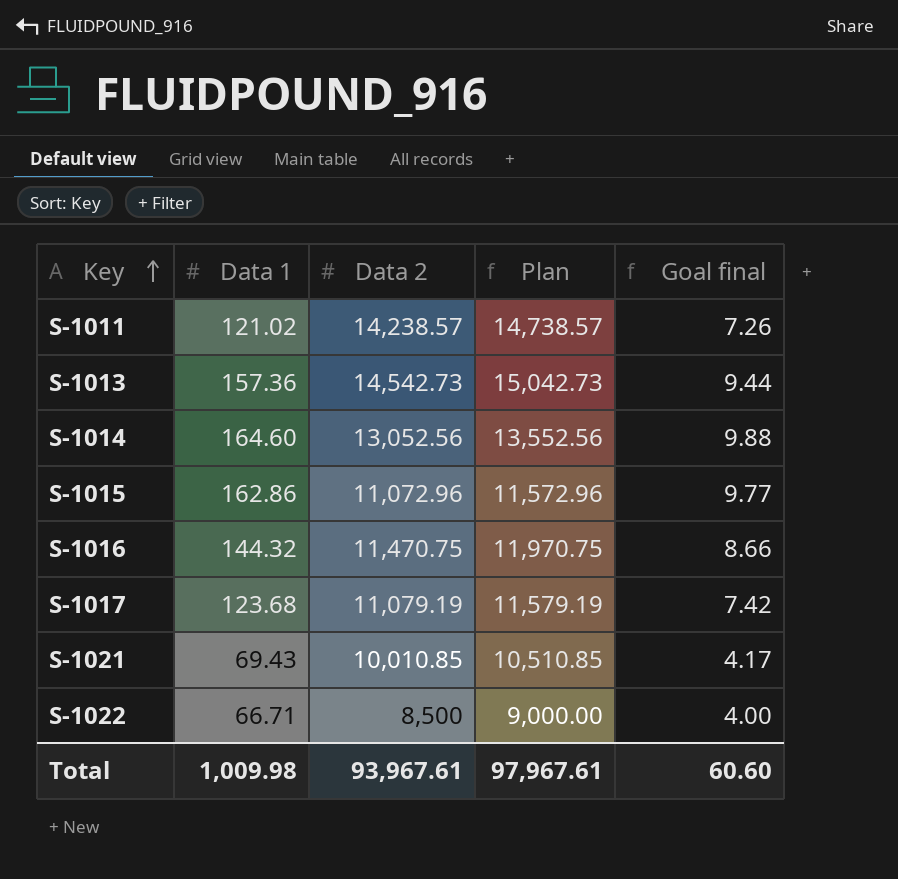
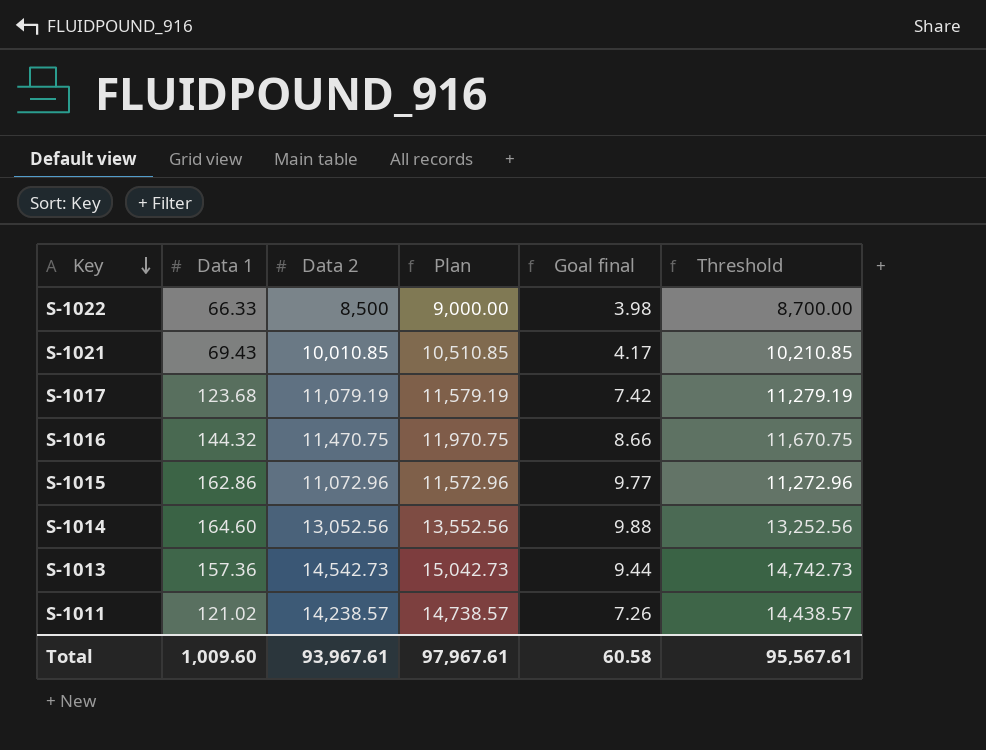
row order: Key ascending -> Key descending
column Threshold | formula: none -> [Data 2] + 200
S-1022 | Data 1: 66.71 -> 66.33
S-1022 | Goal final: 4.00 -> 3.98
Total | Data 1: 1,009.98 -> 1,009.60
Total | Goal final: 60.60 -> 60.58

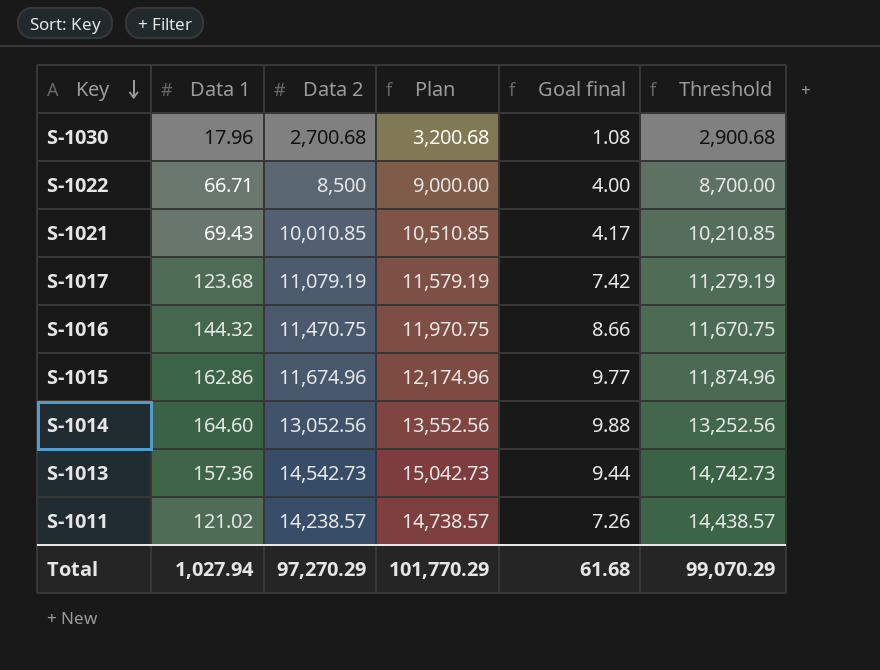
row S-1030: none -> 17.96 | 2,700.68 | 3,200.68 | 1.08 | 2,900.68
S-1022 | Data 1: 66.33 -> 66.71
S-1022 | Goal final: 3.98 -> 4.00
S-1015 | Data 2: 11,072.96 -> 11,674.96
S-1015 | Plan: 11,572.96 -> 12,174.96
S-1015 | Threshold: 11,272.96 -> 11,874.96
Total | Data 1: 1,009.60 -> 1,027.94
Total | Data 2: 93,967.61 -> 97,270.29
Total | Plan: 97,967.61 -> 101,770.29
Total | Goal final: 60.58 -> 61.68
Total | Threshold: 95,567.61 -> 99,070.29

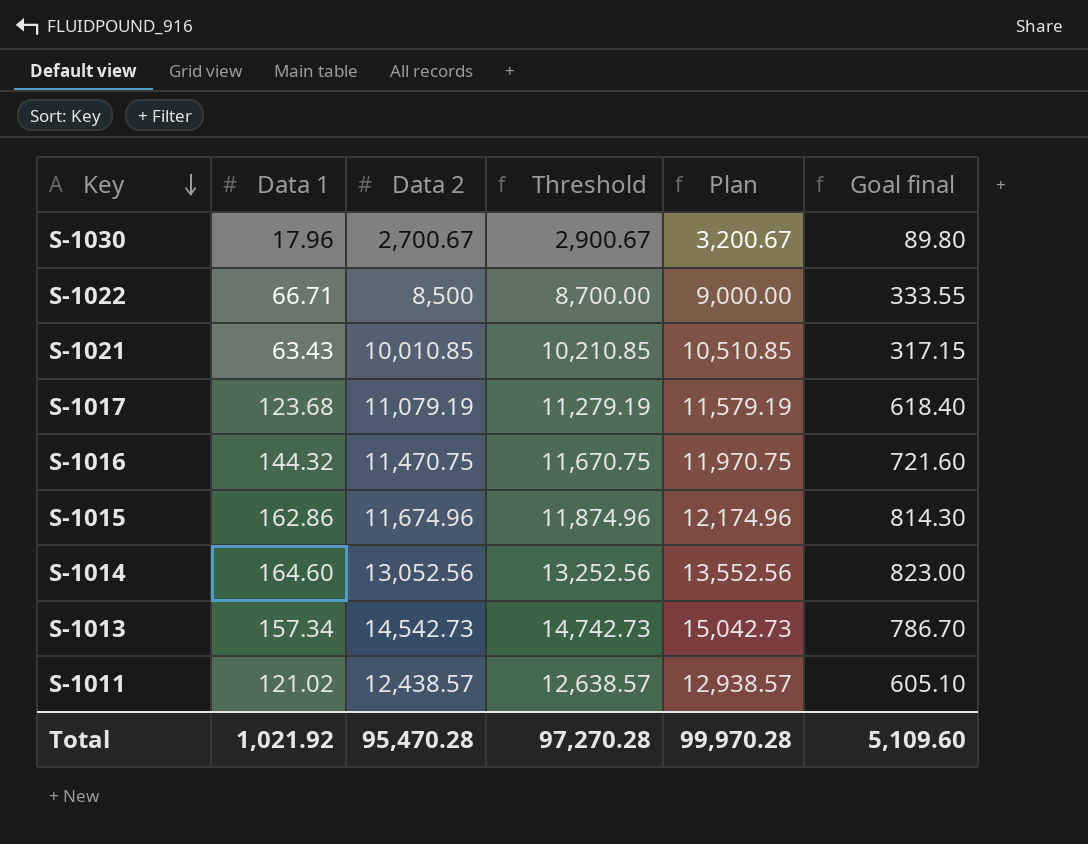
column Threshold | position: 6 -> 4
column Goal final | formula: [Data 1] * 0.06 -> [Data 1] * 5
S-1030 | Data 2: 2,700.68 -> 2,700.67
S-1030 | Threshold: 2,900.68 -> 2,900.67
S-1030 | Plan: 3,200.68 -> 3,200.67
S-1021 | Data 1: 69.43 -> 63.43
S-1013 | Data 1: 157.36 -> 157.34
S-1011 | Data 2: 14,238.57 -> 12,438.57
S-1011 | Threshold: 14,438.57 -> 12,638.57
S-1011 | Plan: 14,738.57 -> 12,938.57
Total | Data 1: 1,027.94 -> 1,021.92
Total | Data 2: 97,270.29 -> 95,470.28
Total | Threshold: 99,070.29 -> 97,270.28
Total | Plan: 101,770.29 -> 99,970.28
Total | Goal final: 61.68 -> 5,109.60

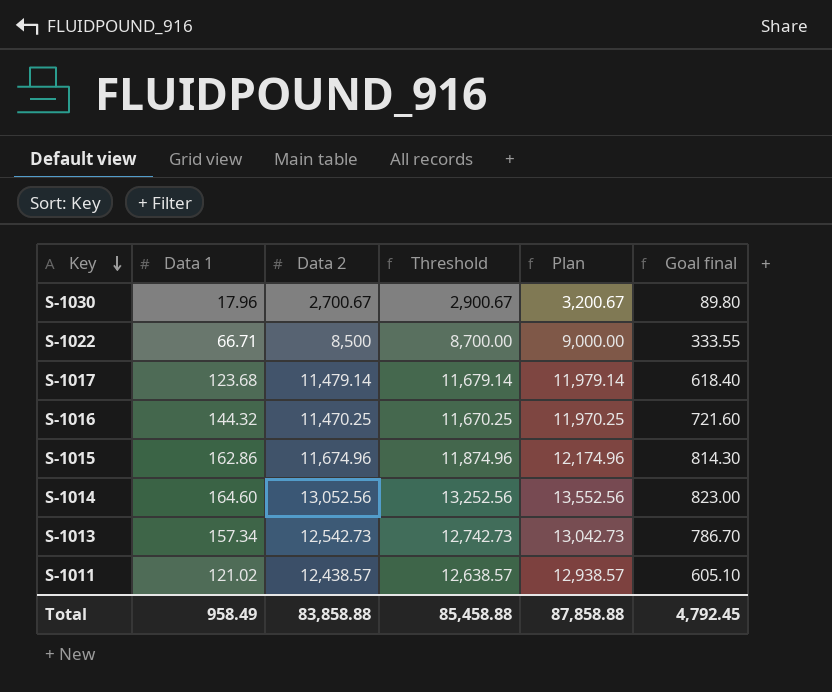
row S-1021: 63.43 | 10,010.85 | 10,210.85 | 10,510.85 | 317.15 -> none
S-1017 | Data 2: 11,079.19 -> 11,479.14
S-1017 | Threshold: 11,279.19 -> 11,679.14
S-1017 | Plan: 11,579.19 -> 11,979.14
S-1016 | Data 2: 11,470.75 -> 11,470.25
S-1016 | Threshold: 11,670.75 -> 11,670.25
S-1016 | Plan: 11,970.75 -> 11,970.25
S-1013 | Data 2: 14,542.73 -> 12,542.73
S-1013 | Threshold: 14,742.73 -> 12,742.73
S-1013 | Plan: 15,042.73 -> 13,042.73
Total | Data 1: 1,021.92 -> 958.49
Total | Data 2: 95,470.28 -> 83,858.88
Total | Threshold: 97,270.28 -> 85,458.88
Total | Plan: 99,970.28 -> 87,858.88
Total | Goal final: 5,109.60 -> 4,792.45

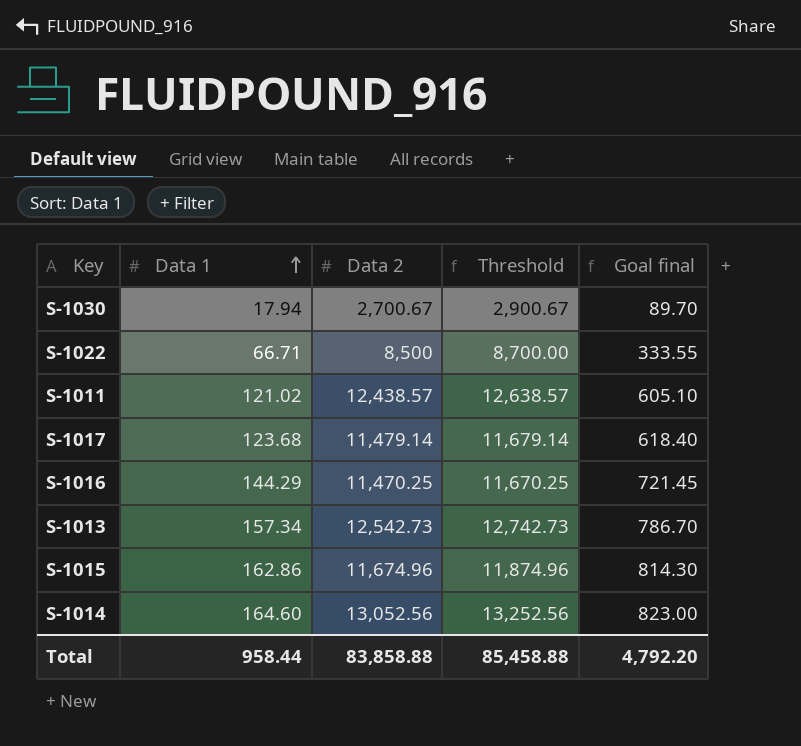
row order: Key descending -> Data 1 ascending
column Plan | formula: [Data 2] + 500 -> none
S-1030 | Data 1: 17.96 -> 17.94
S-1030 | Goal final: 89.80 -> 89.70
S-1016 | Data 1: 144.32 -> 144.29
S-1016 | Goal final: 721.60 -> 721.45
Total | Data 1: 958.49 -> 958.44
Total | Goal final: 4,792.45 -> 4,792.20

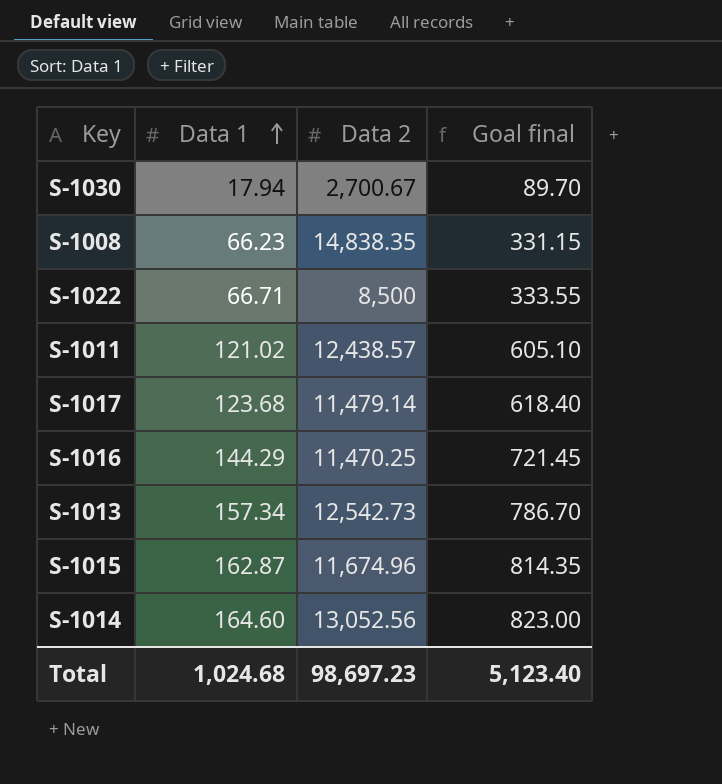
column Threshold | formula: [Data 2] + 200 -> none
row S-1008: none -> 66.23 | 14,838.35 | 331.15
S-1015 | Data 1: 162.86 -> 162.87
S-1015 | Goal final: 814.30 -> 814.35
Total | Data 1: 958.44 -> 1,024.68
Total | Data 2: 83,858.88 -> 98,697.23
Total | Goal final: 4,792.20 -> 5,123.40

